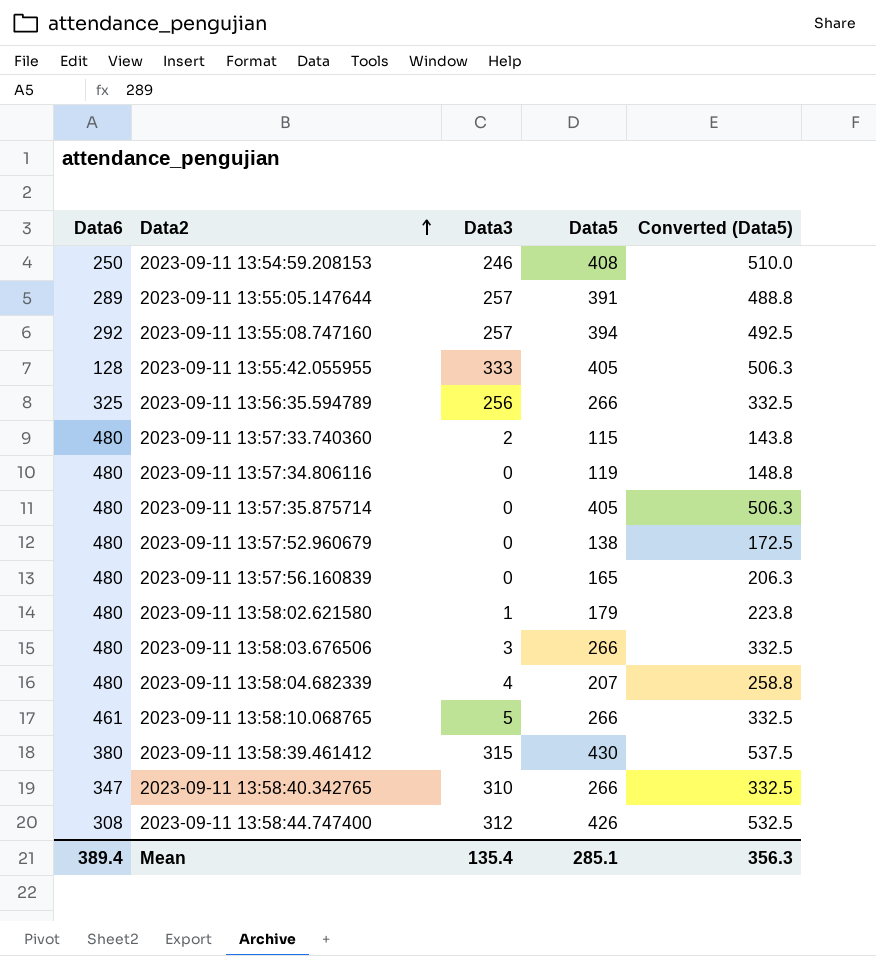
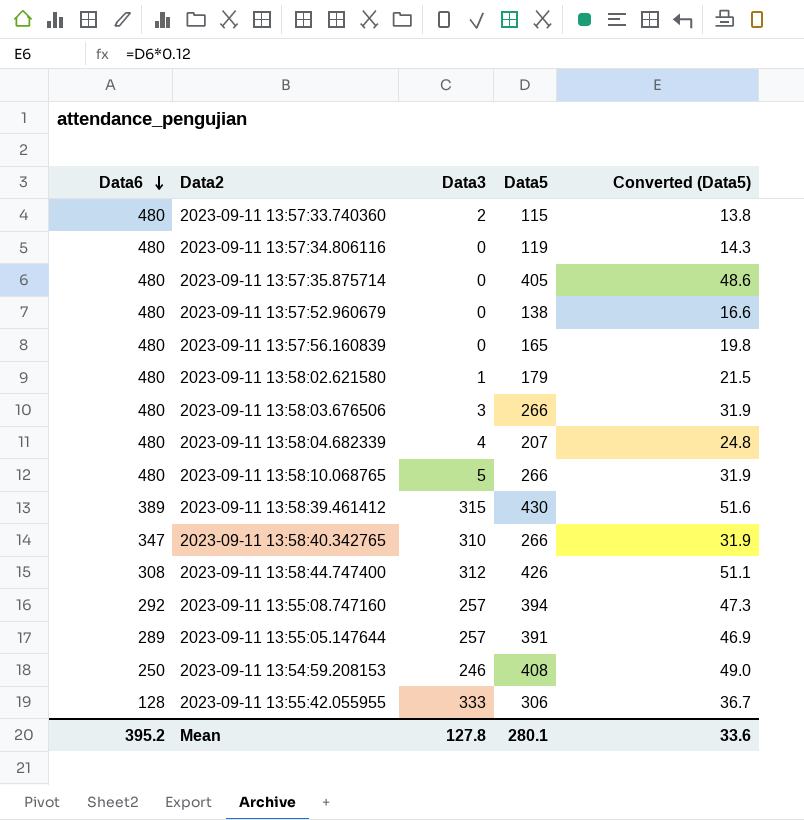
row order: Data2 ascending -> Data6 descending
column Converted (Data5) | formula: [Data5] * 1.25 -> [Data5] * 0.12
row 2023-09-11 13:56:35.594789: 325 | 256 | 266 | 332.5 -> none
2023-09-11 13:58:10.068765 | Data6: 461 -> 480
2023-09-11 13:58:39.461412 | Data6: 380 -> 389
2023-09-11 13:55:42.055955 | Data5: 405 -> 306
Mean | Data6: 389.4 -> 395.2
Mean | Data3: 135.4 -> 127.8
Mean | Data5: 285.1 -> 280.1
Mean | Converted (Data5): 356.3 -> 33.6

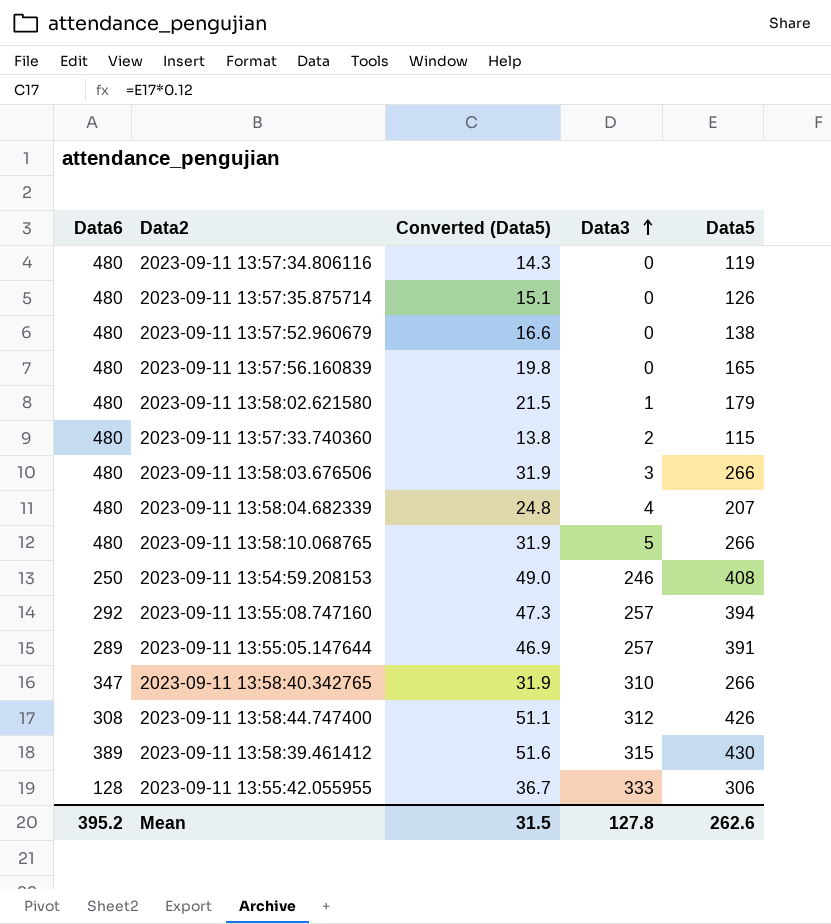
row order: Data6 descending -> Data3 ascending
column Converted (Data5) | position: 5 -> 3
2023-09-11 13:57:35.875714 | Converted (Data5): 48.6 -> 15.1
2023-09-11 13:57:35.875714 | Data5: 405 -> 126
Mean | Converted (Data5): 33.6 -> 31.5
Mean | Data5: 280.1 -> 262.6

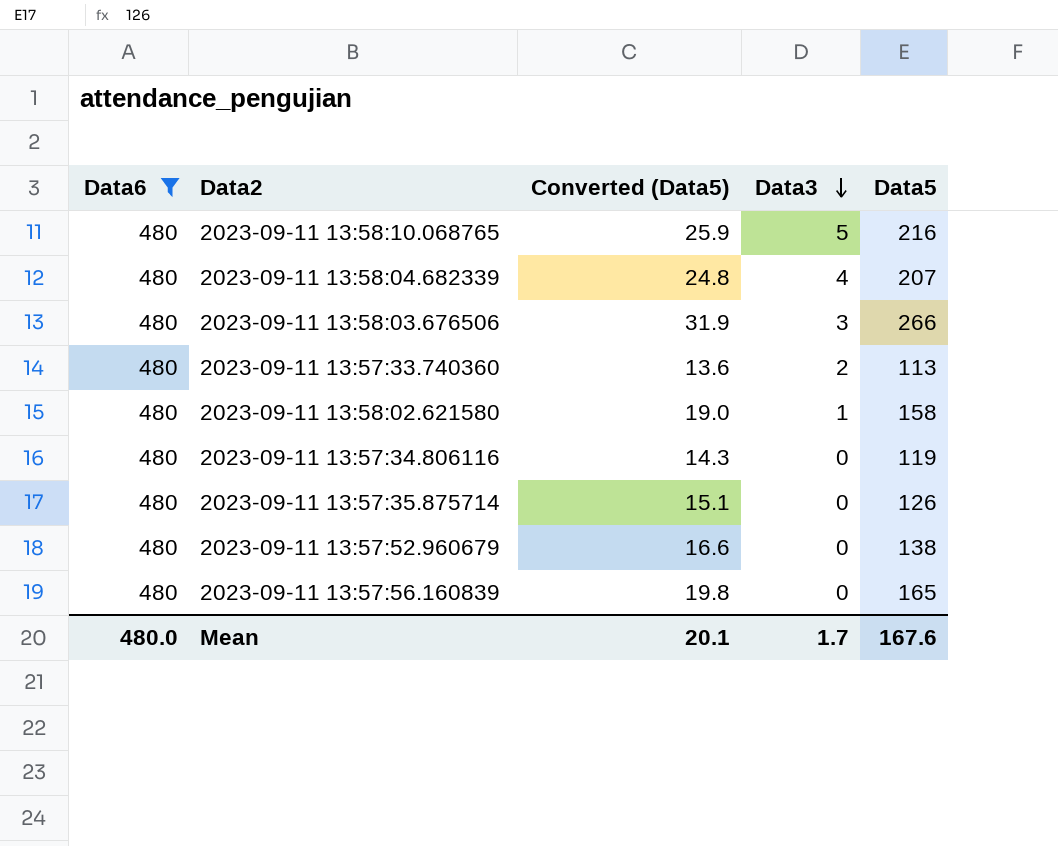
filter: none -> Data6 = 480
row order: Data3 ascending -> Data3 descending
2023-09-11 13:58:10.068765 | Converted (Data5): 31.9 -> 25.9
2023-09-11 13:58:10.068765 | Data5: 266 -> 216
2023-09-11 13:57:33.740360 | Converted (Data5): 13.8 -> 13.6
2023-09-11 13:57:33.740360 | Data5: 115 -> 113
2023-09-11 13:58:02.621580 | Converted (Data5): 21.5 -> 19.0
2023-09-11 13:58:02.621580 | Data5: 179 -> 158
Mean | Data6: 395.2 -> 480.0
Mean | Converted (Data5): 31.5 -> 20.1
Mean | Data3: 127.8 -> 1.7
Mean | Data5: 262.6 -> 167.6

